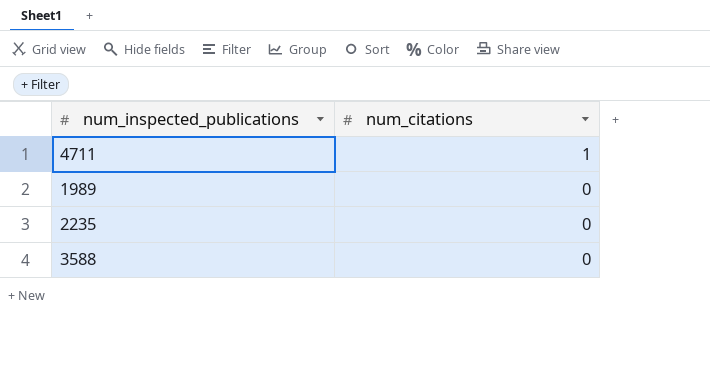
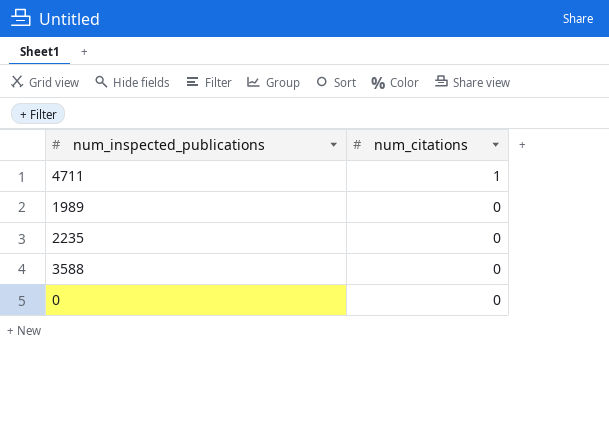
row 0: none -> 0

